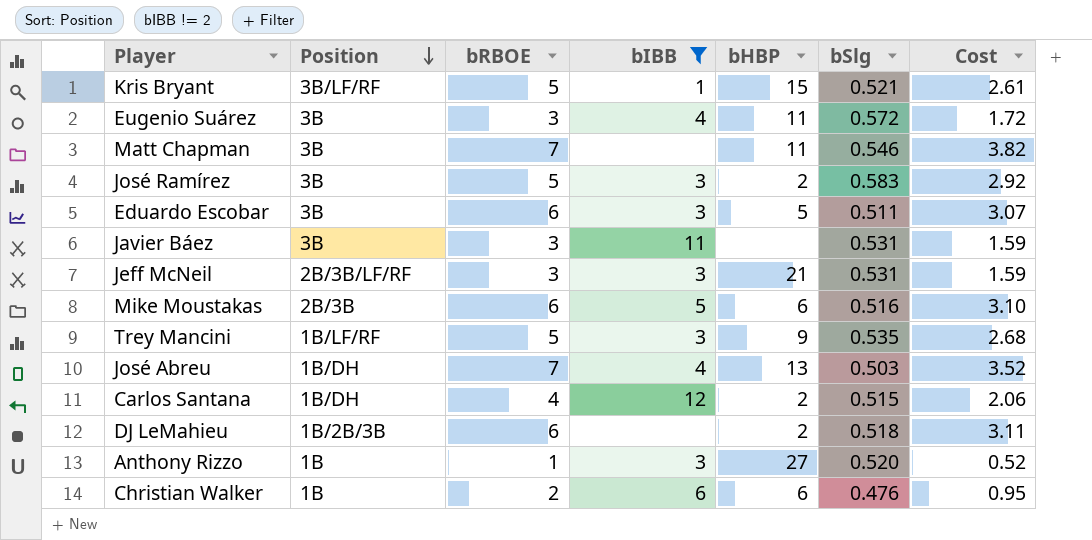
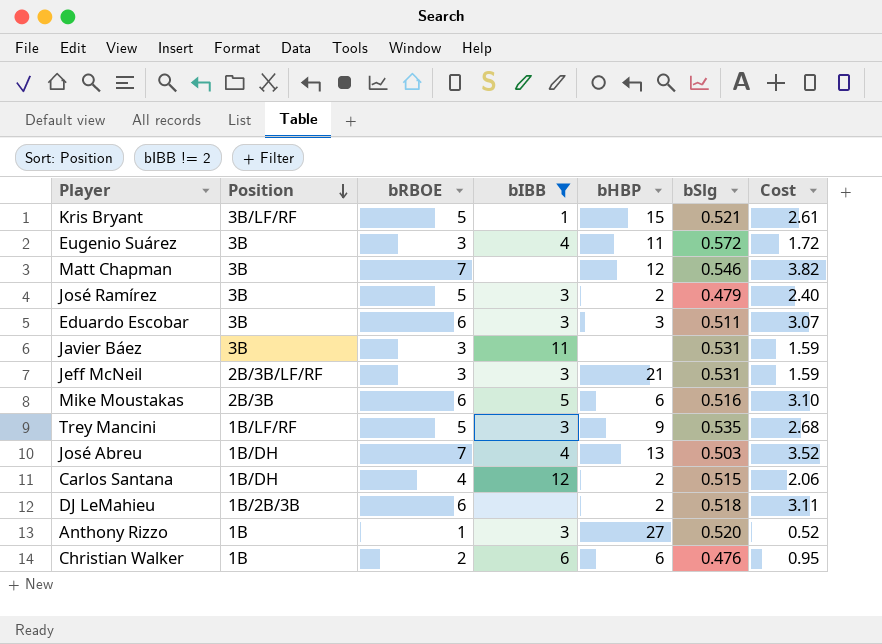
Matt Chapman | bHBP: 11 -> 12
José Ramírez | bSlg: 0.583 -> 0.479
José Ramírez | Cost: 2.92 -> 2.40
Eduardo Escobar | bHBP: 5 -> 3

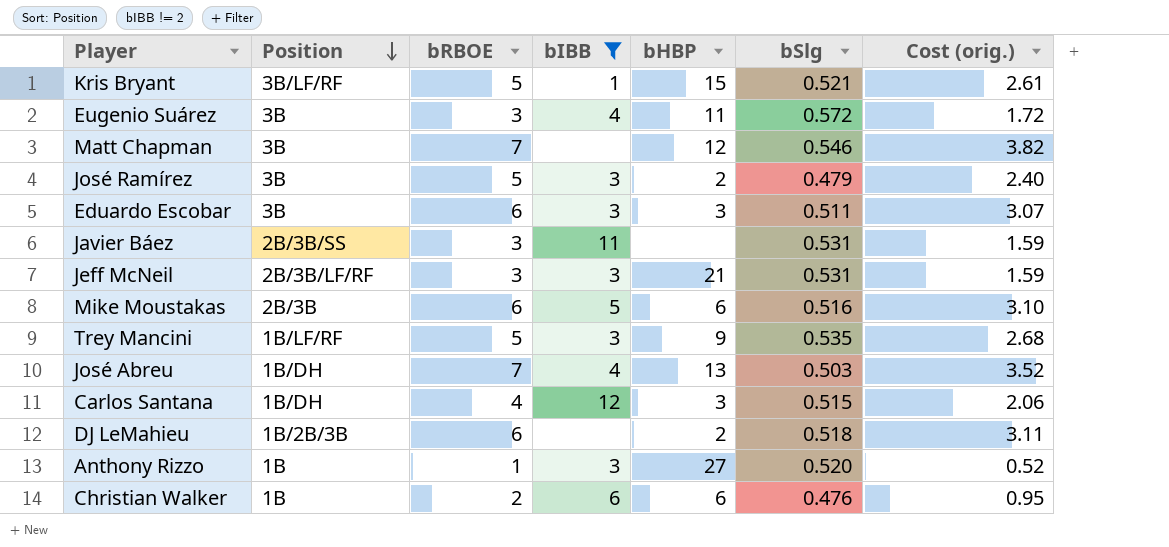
column name: Cost -> Cost (orig.)
Javier Báez | Position: 3B -> 2B/3B/SS
Carlos Santana | bHBP: 2 -> 3

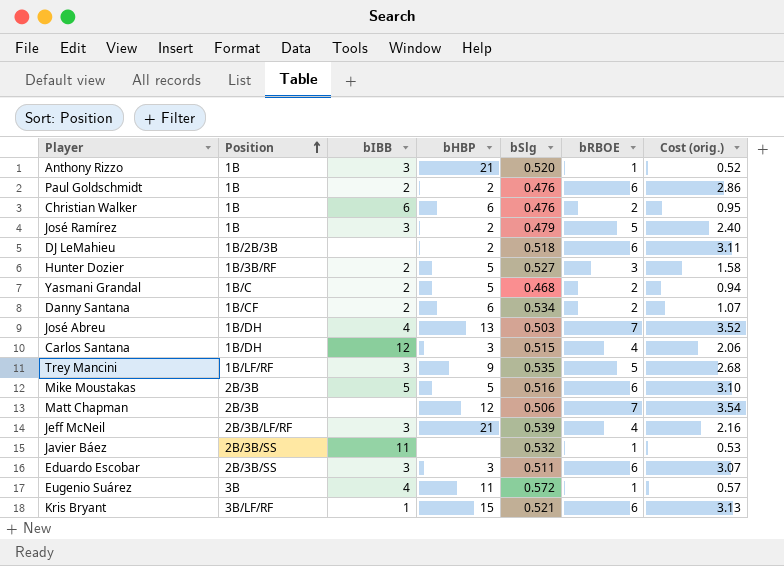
filter: bIBB != 2 -> none
row order: Position descending -> Position ascending
column bRBOE | position: 3 -> 6
Anthony Rizzo | bHBP: 27 -> 21
José Ramírez | Position: 3B -> 1B
Mike Moustakas | bHBP: 6 -> 5
Matt Chapman | Position: 3B -> 2B/3B
Matt Chapman | bSlg: 0.546 -> 0.506
Matt Chapman | Cost (orig.): 3.82 -> 3.54
Jeff McNeil | bSlg: 0.531 -> 0.539
Jeff McNeil | bRBOE: 3 -> 4
Jeff McNeil | Cost (orig.): 1.59 -> 2.16
Javier Báez | bSlg: 0.531 -> 0.532
Javier Báez | bRBOE: 3 -> 1
Javier Báez | Cost (orig.): 1.59 -> 0.53
Eduardo Escobar | Position: 3B -> 2B/3B/SS
Eugenio Suárez | bRBOE: 3 -> 1
Eugenio Suárez | Cost (orig.): 1.72 -> 0.57
Kris Bryant | bRBOE: 5 -> 6
Kris Bryant | Cost (orig.): 2.61 -> 3.13

